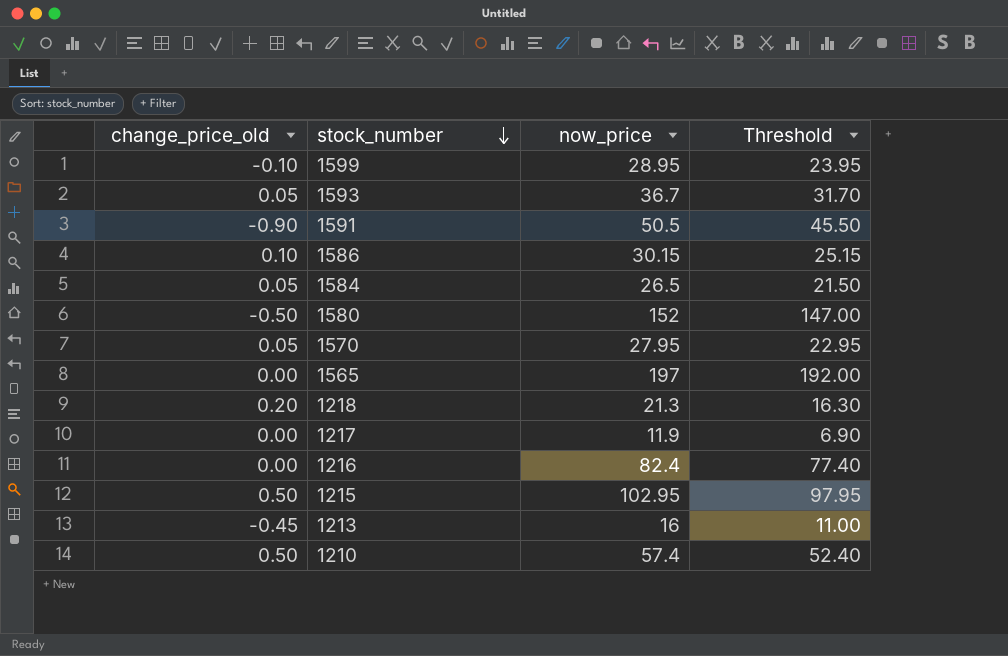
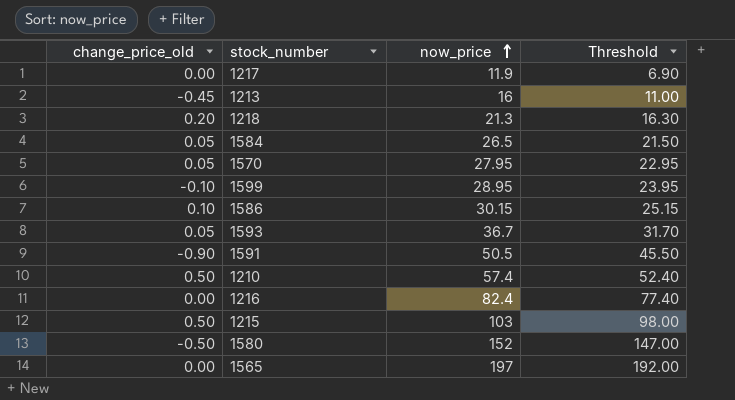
row order: stock_number descending -> now_price ascending
1215 | now_price: 102.95 -> 103
1215 | Threshold: 97.95 -> 98.00

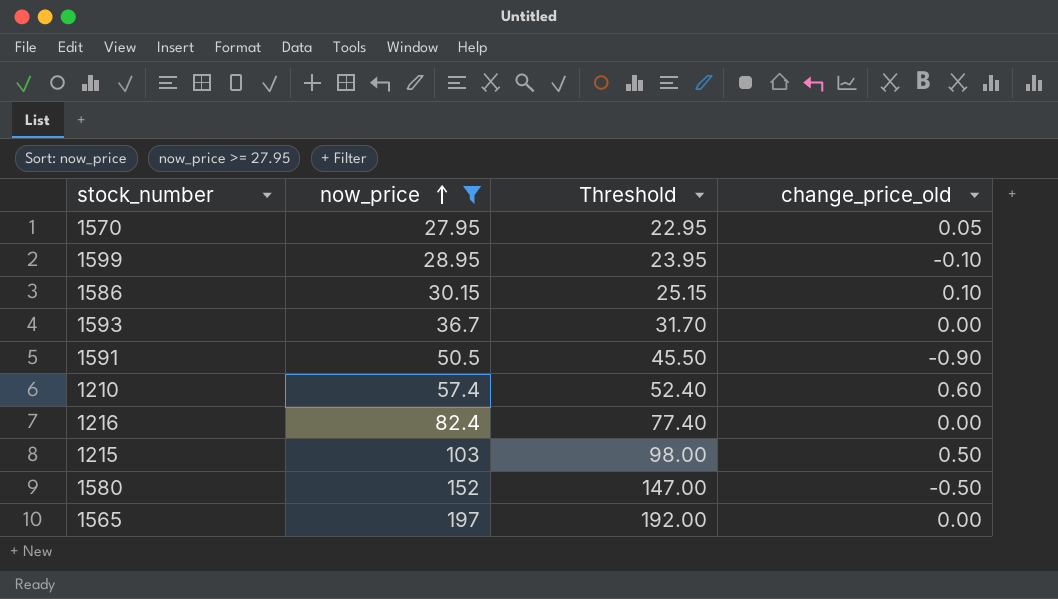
filter: none -> now_price >= 27.95
column change_price_old | position: 1 -> 4
1593 | change_price_old: 0.05 -> 0.00
1210 | change_price_old: 0.50 -> 0.60

